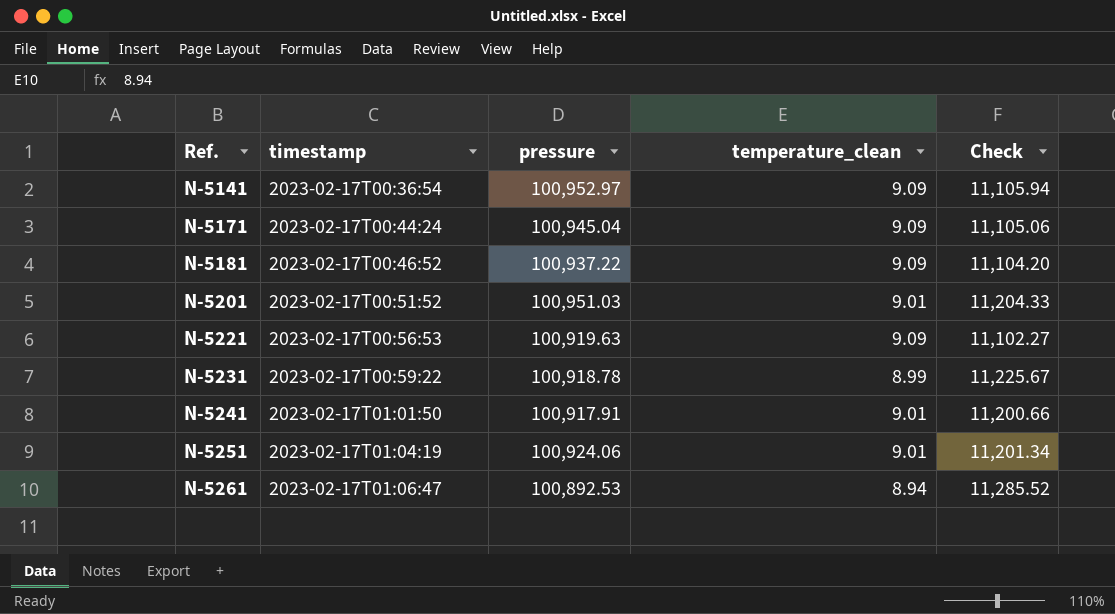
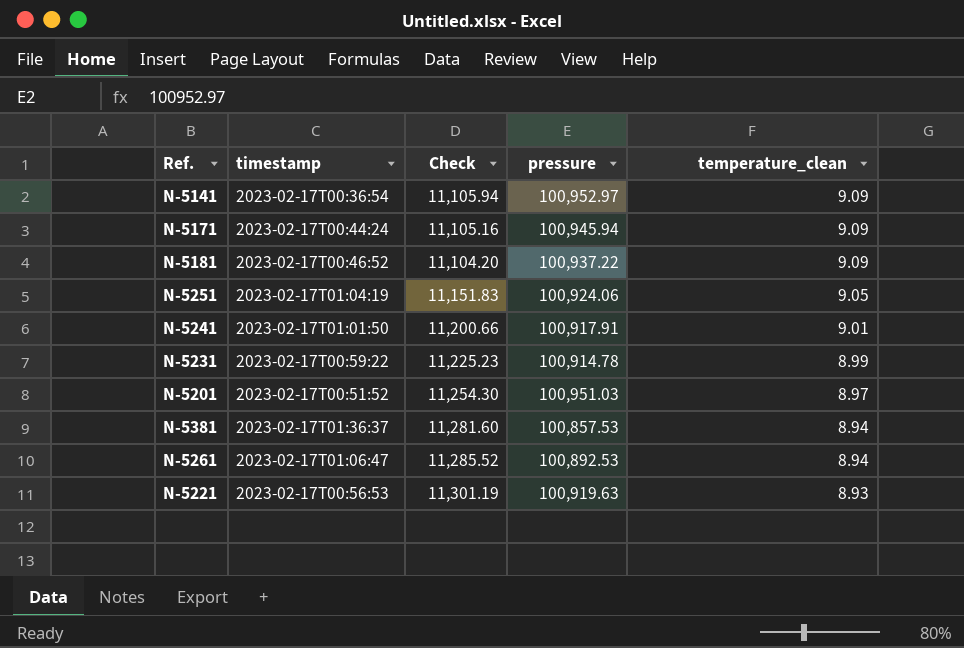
row order: Ref. ascending -> temperature_clean descending
column Check | position: 5 -> 3
N-5171 | Check: 11,105.06 -> 11,105.16
N-5171 | pressure: 100,945.04 -> 100,945.94
N-5251 | Check: 11,201.34 -> 11,151.83
N-5251 | temperature_clean: 9.01 -> 9.05
N-5231 | Check: 11,225.67 -> 11,225.23
N-5231 | pressure: 100,918.78 -> 100,914.78
N-5201 | Check: 11,204.33 -> 11,254.30
N-5201 | temperature_clean: 9.01 -> 8.97
row N-5381: none -> 2023-02-17T01:36:37 | 11,281.60 | 100,857.53 | 8.94
N-5221 | Check: 11,102.27 -> 11,301.19
N-5221 | temperature_clean: 9.09 -> 8.93

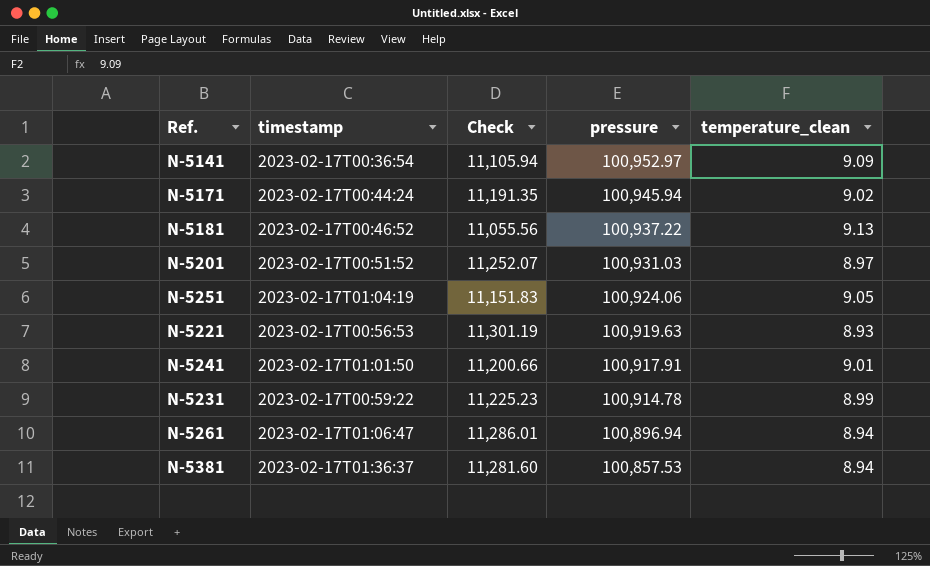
row order: temperature_clean descending -> pressure descending
N-5171 | Check: 11,105.16 -> 11,191.35
N-5171 | temperature_clean: 9.09 -> 9.02
N-5181 | Check: 11,104.20 -> 11,055.56
N-5181 | temperature_clean: 9.09 -> 9.13
N-5201 | Check: 11,254.30 -> 11,252.07
N-5201 | pressure: 100,951.03 -> 100,931.03
N-5261 | Check: 11,285.52 -> 11,286.01
N-5261 | pressure: 100,892.53 -> 100,896.94

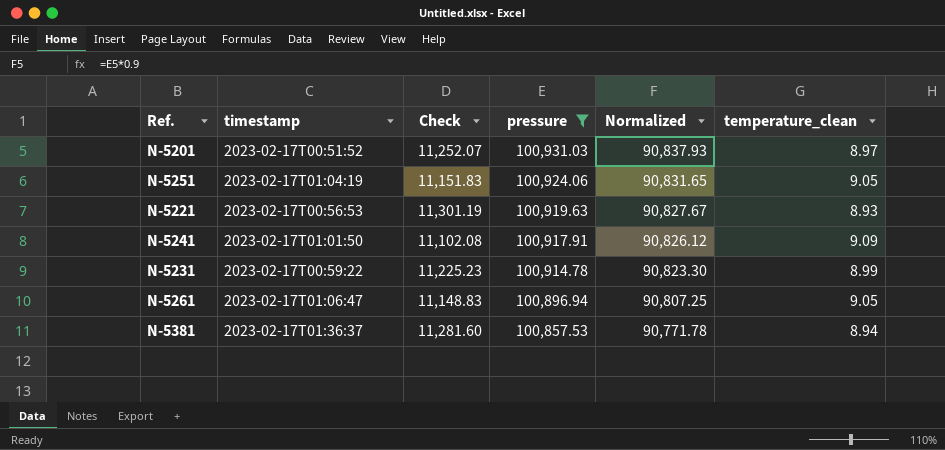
filter: none -> pressure <= 100,931.03
column Normalized | formula: none -> [pressure] * 0.9
N-5241 | Check: 11,200.66 -> 11,102.08
N-5241 | temperature_clean: 9.01 -> 9.09
N-5261 | Check: 11,286.01 -> 11,148.83
N-5261 | temperature_clean: 8.94 -> 9.05

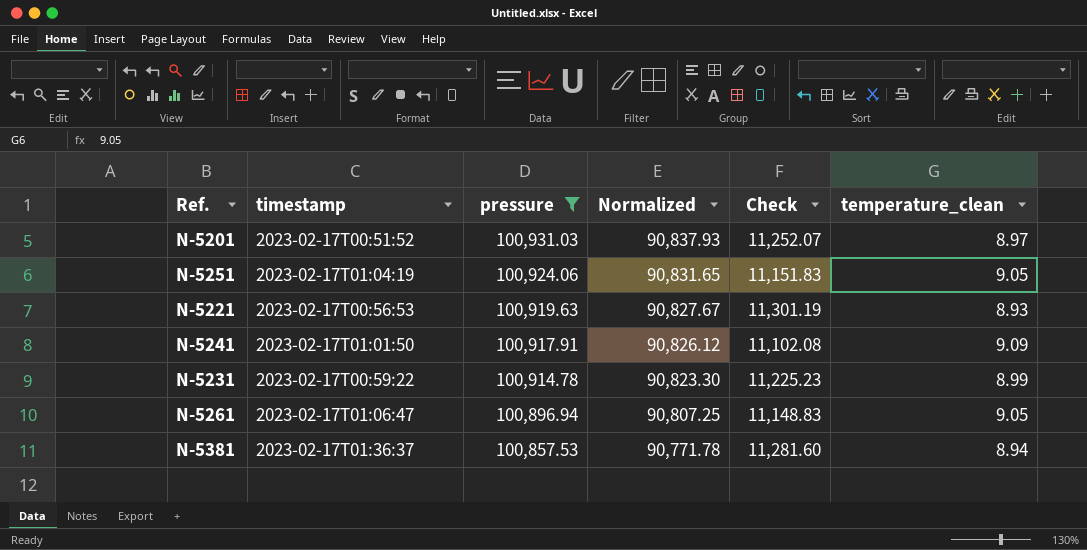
column Check | position: 3 -> 5

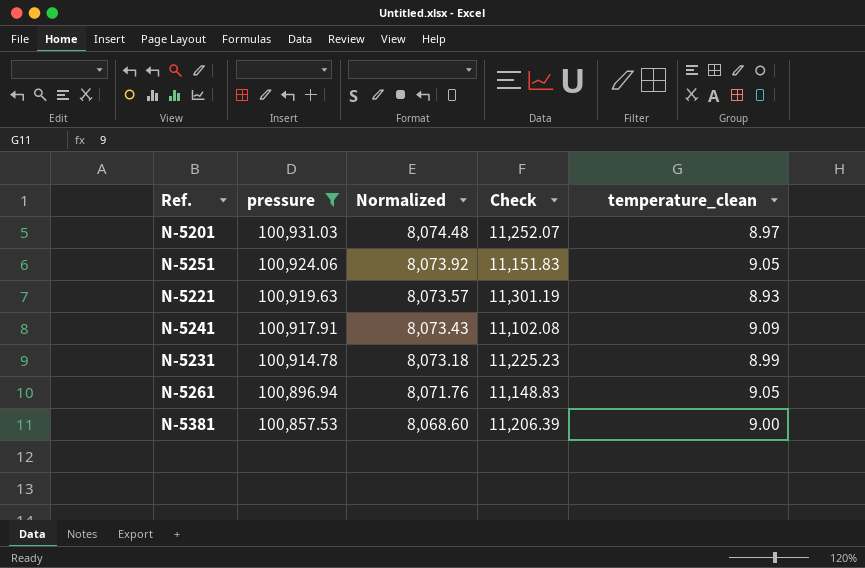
column timestamp | position: 2 -> none
column Normalized | formula: [pressure] * 0.9 -> [pressure] * 0.08
N-5381 | Check: 11,281.60 -> 11,206.39
N-5381 | temperature_clean: 8.94 -> 9.00

